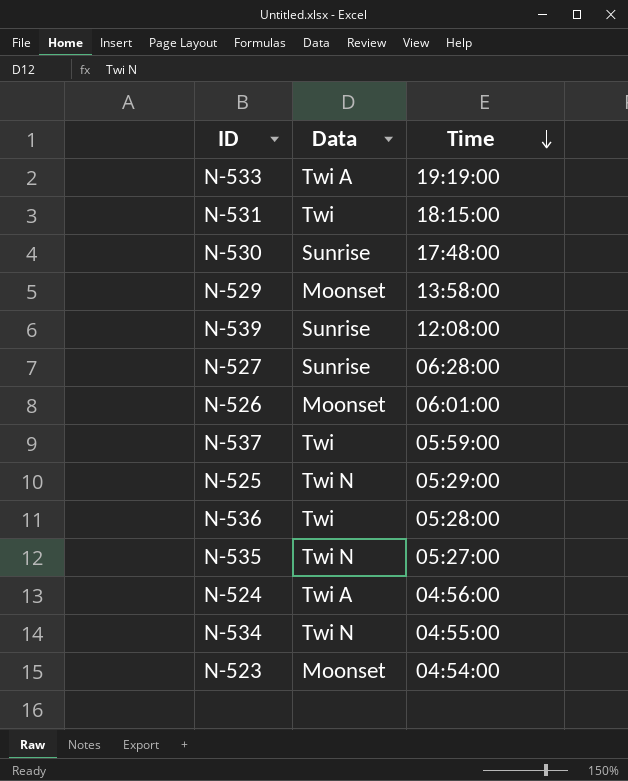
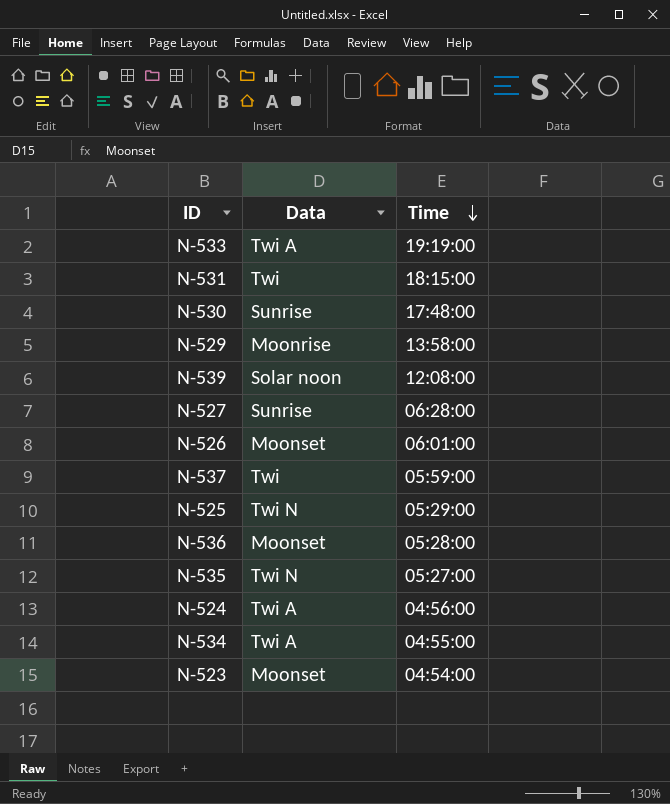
N-529 | Data: Moonset -> Moonrise
N-539 | Data: Sunrise -> Solar noon
N-536 | Data: Twi -> Moonset
N-534 | Data: Twi N -> Twi A

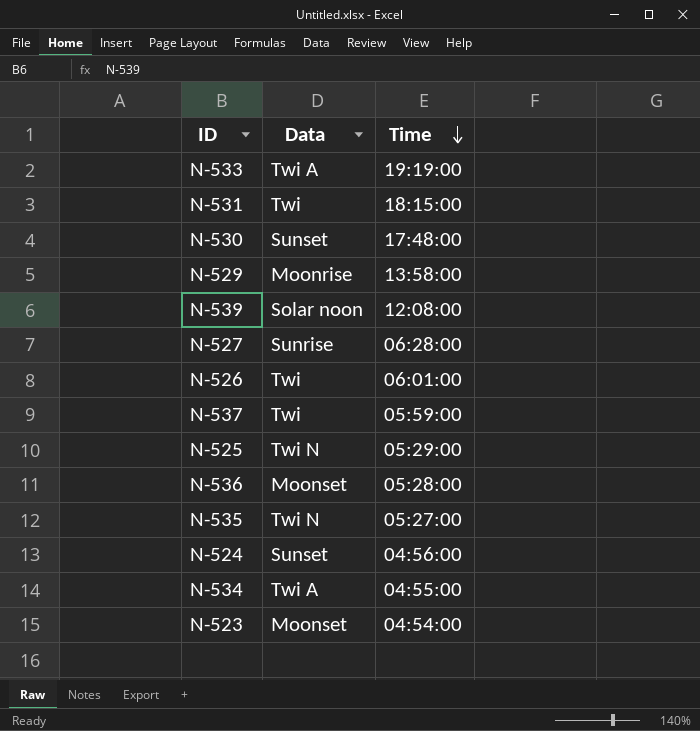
N-530 | Data: Sunrise -> Sunset
N-526 | Data: Moonset -> Twi
N-524 | Data: Twi A -> Sunset

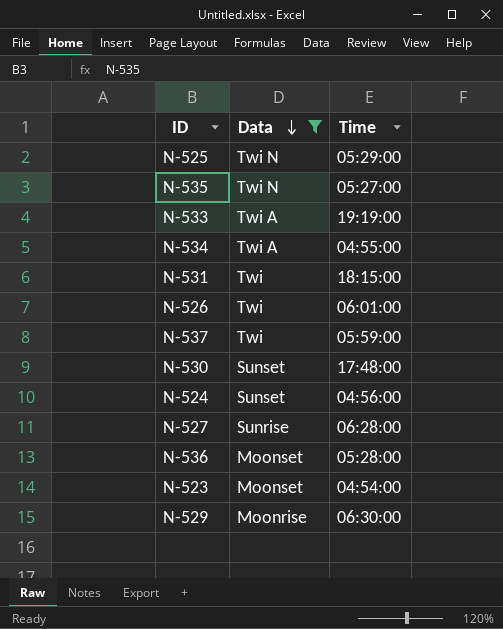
filter: none -> Data != Solar noon
row order: Time descending -> Data descending
N-529 | Time: 13:58:00 -> 06:30:00

